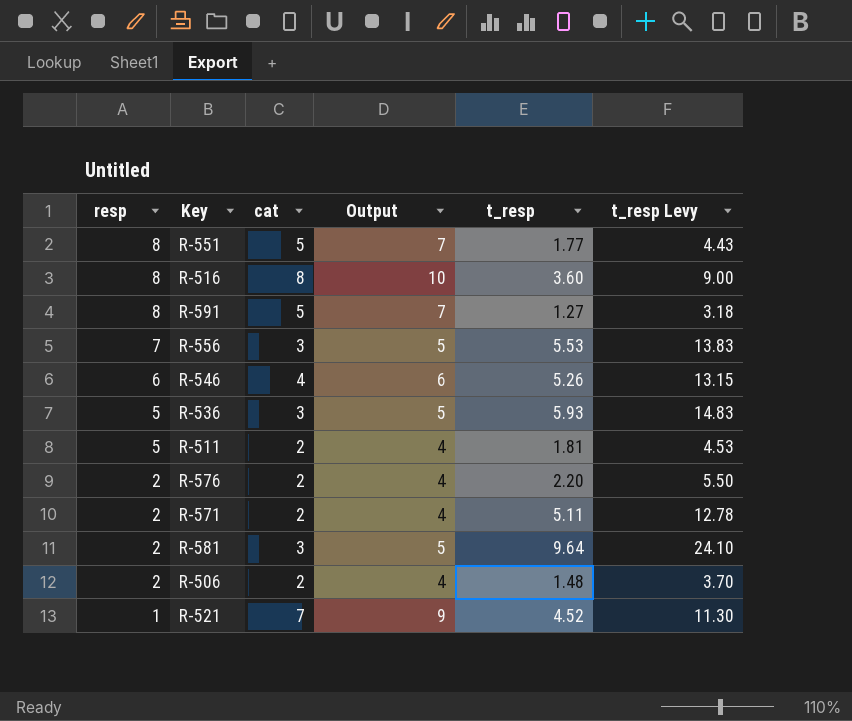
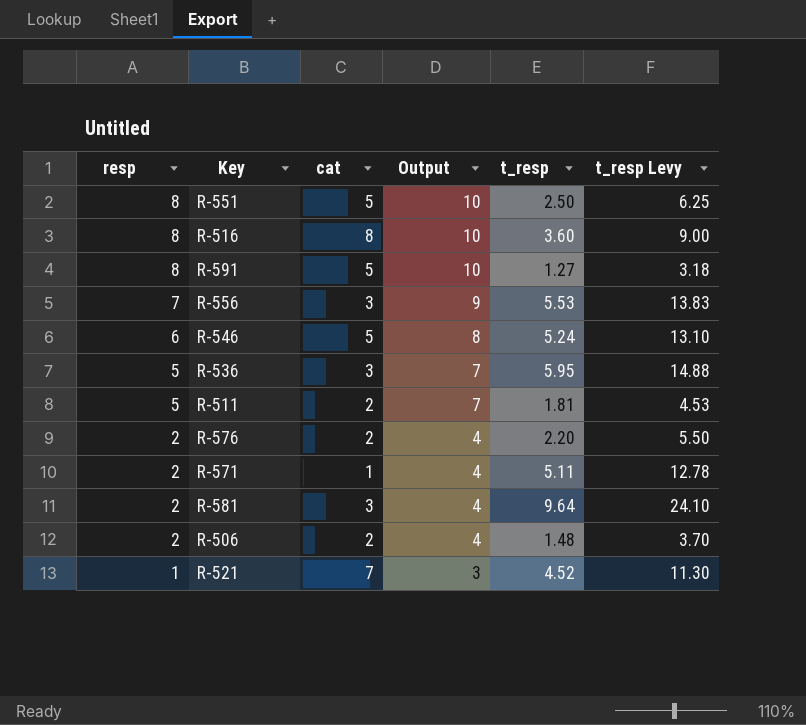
column Output | formula: [cat] + 2 -> [resp] + 2
R-551 | t_resp: 1.77 -> 2.50
R-551 | t_resp Levy: 4.43 -> 6.25
R-546 | cat: 4 -> 5
R-546 | t_resp: 5.26 -> 5.24
R-546 | t_resp Levy: 13.15 -> 13.10
R-536 | t_resp: 5.93 -> 5.95
R-536 | t_resp Levy: 14.83 -> 14.88
R-571 | cat: 2 -> 1

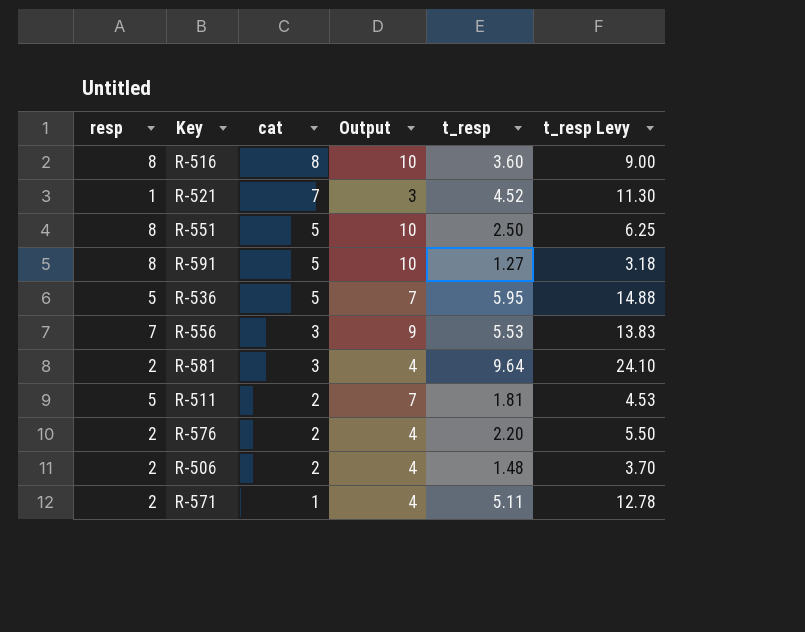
row order: resp descending -> cat descending
row R-546: 6 | 5 | 8 | 5.24 | 13.10 -> none
R-536 | cat: 3 -> 5

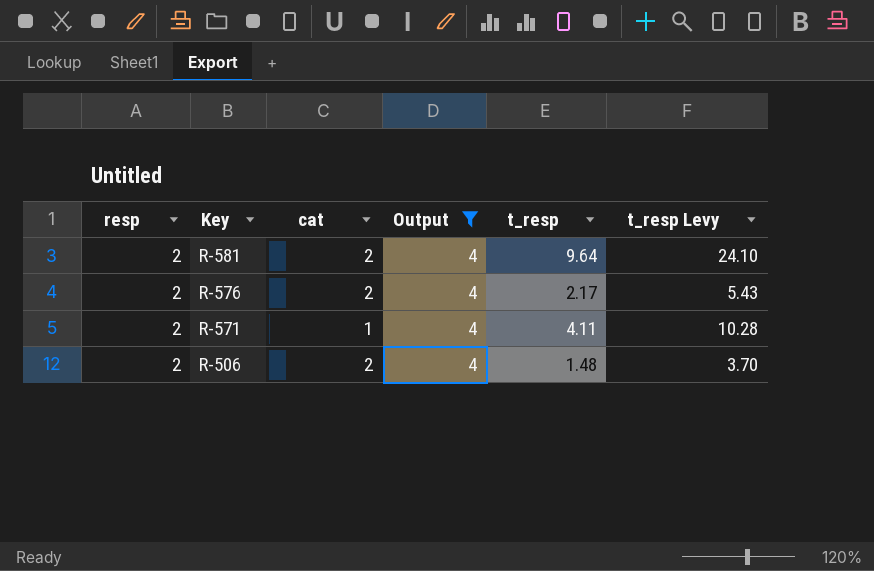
filter: none -> Output = 4
row order: cat descending -> Key descending
R-581 | cat: 3 -> 2
R-576 | t_resp: 2.20 -> 2.17
R-576 | t_resp Levy: 5.50 -> 5.43
R-571 | t_resp: 5.11 -> 4.11
R-571 | t_resp Levy: 12.78 -> 10.28

